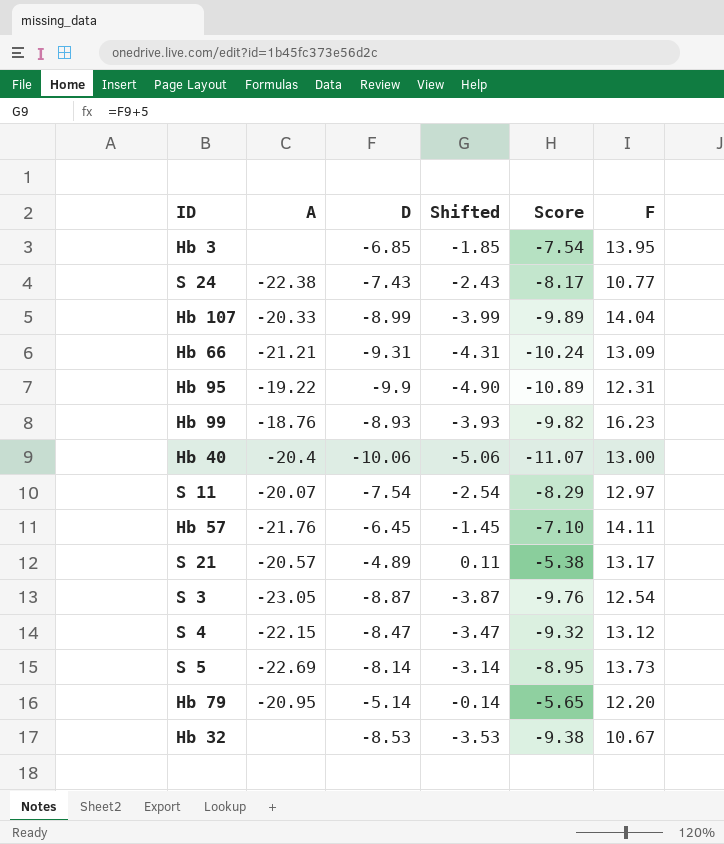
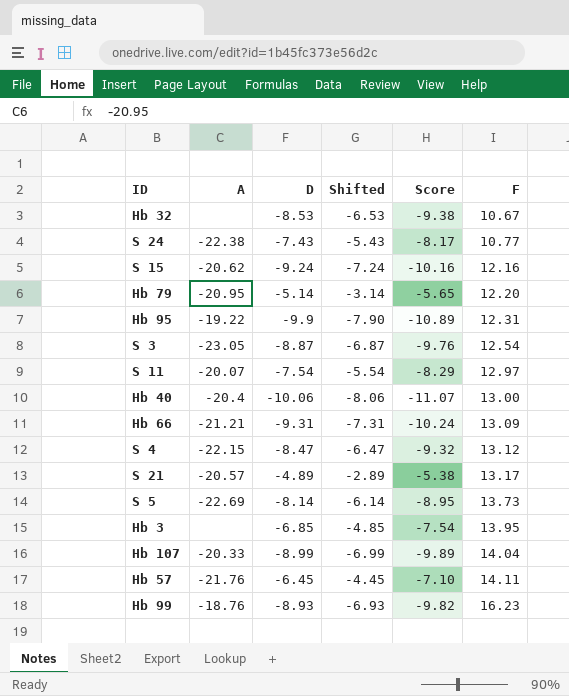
row order: none -> F ascending
column Shifted | formula: [D] + 5 -> [D] + 2
row S 15: none -> -20.62 | -9.24 | -7.24 | -10.16 | 12.16

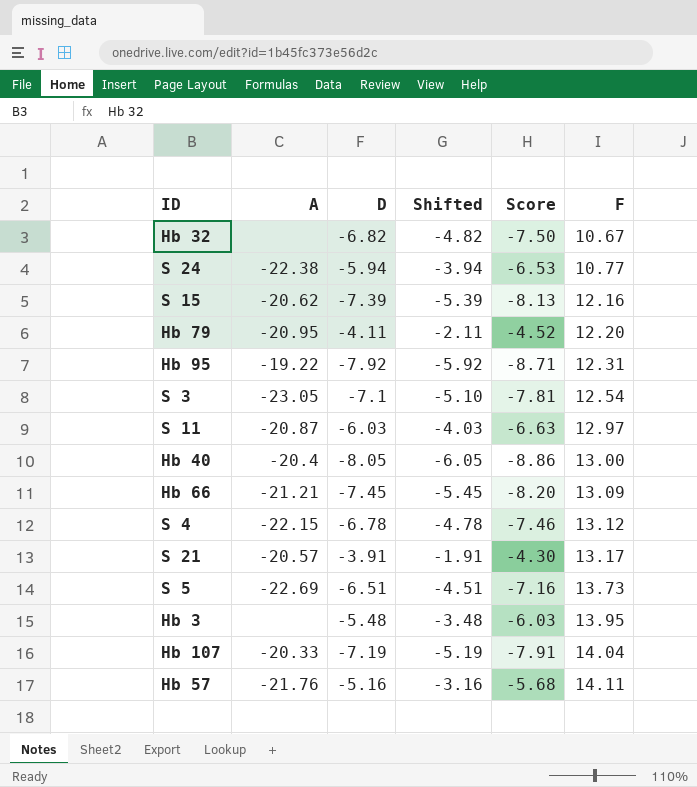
row Hb 99: -18.76 | -8.93 | -6.93 | -9.82 | 16.23 -> none
Hb 32 | D: -8.53 -> -6.82
Hb 32 | Shifted: -6.53 -> -4.82
Hb 32 | Score: -9.38 -> -7.50
S 24 | D: -7.43 -> -5.94
S 24 | Shifted: -5.43 -> -3.94
S 24 | Score: -8.17 -> -6.53
S 15 | D: -9.24 -> -7.39
S 15 | Shifted: -7.24 -> -5.39
S 15 | Score: -10.16 -> -8.13
Hb 79 | D: -5.14 -> -4.11
Hb 79 | Shifted: -3.14 -> -2.11
Hb 79 | Score: -5.65 -> -4.52
Hb 95 | D: -9.9 -> -7.92
Hb 95 | Shifted: -7.90 -> -5.92
Hb 95 | Score: -10.89 -> -8.71
S 3 | D: -8.87 -> -7.1
S 3 | Shifted: -6.87 -> -5.10
S 3 | Score: -9.76 -> -7.81
S 11 | A: -20.07 -> -20.87
S 11 | D: -7.54 -> -6.03
S 11 | Shifted: -5.54 -> -4.03
S 11 | Score: -8.29 -> -6.63
Hb 40 | D: -10.06 -> -8.05
Hb 40 | Shifted: -8.06 -> -6.05
Hb 40 | Score: -11.07 -> -8.86
Hb 66 | D: -9.31 -> -7.45
Hb 66 | Shifted: -7.31 -> -5.45
Hb 66 | Score: -10.24 -> -8.20
S 4 | D: -8.47 -> -6.78
S 4 | Shifted: -6.47 -> -4.78
S 4 | Score: -9.32 -> -7.46
S 21 | D: -4.89 -> -3.91
S 21 | Shifted: -2.89 -> -1.91
S 21 | Score: -5.38 -> -4.30
S 5 | D: -8.14 -> -6.51
S 5 | Shifted: -6.14 -> -4.51
S 5 | Score: -8.95 -> -7.16
Hb 3 | D: -6.85 -> -5.48
Hb 3 | Shifted: -4.85 -> -3.48
Hb 3 | Score: -7.54 -> -6.03
Hb 107 | D: -8.99 -> -7.19
Hb 107 | Shifted: -6.99 -> -5.19
Hb 107 | Score: -9.89 -> -7.91
Hb 57 | D: -6.45 -> -5.16
Hb 57 | Shifted: -4.45 -> -3.16
Hb 57 | Score: -7.10 -> -5.68

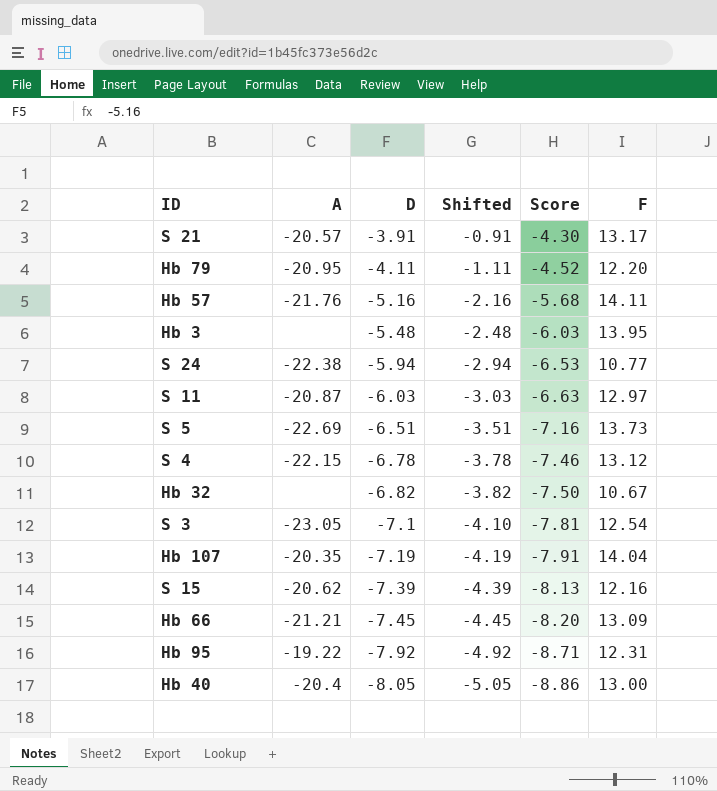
row order: F ascending -> D descending
column Shifted | formula: [D] + 2 -> [D] + 3
Hb 107 | A: -20.33 -> -20.35

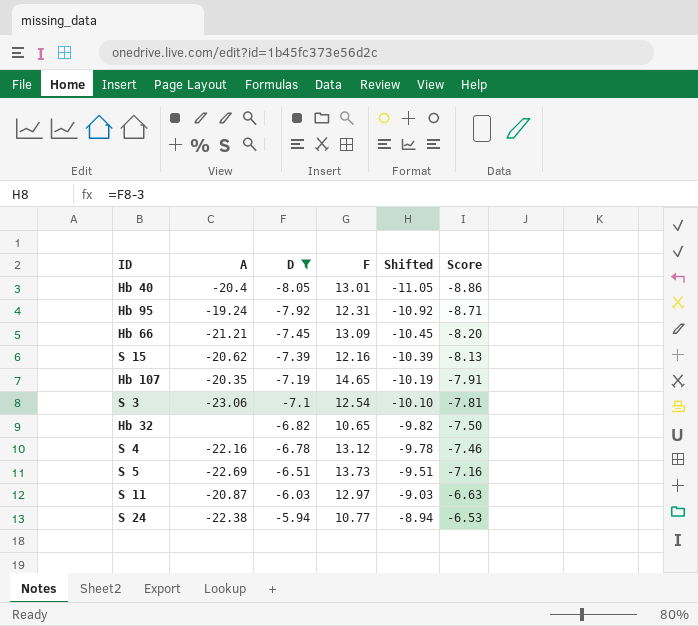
filter: none -> D <= -5.94
row order: D descending -> D ascending
column F | position: 6 -> 4
column Shifted | formula: [D] + 3 -> [D] - 3
Hb 40 | F: 13.00 -> 13.01
Hb 95 | A: -19.22 -> -19.24
Hb 107 | F: 14.04 -> 14.65
S 3 | A: -23.05 -> -23.06
Hb 32 | F: 10.67 -> 10.65
S 4 | A: -22.15 -> -22.16

